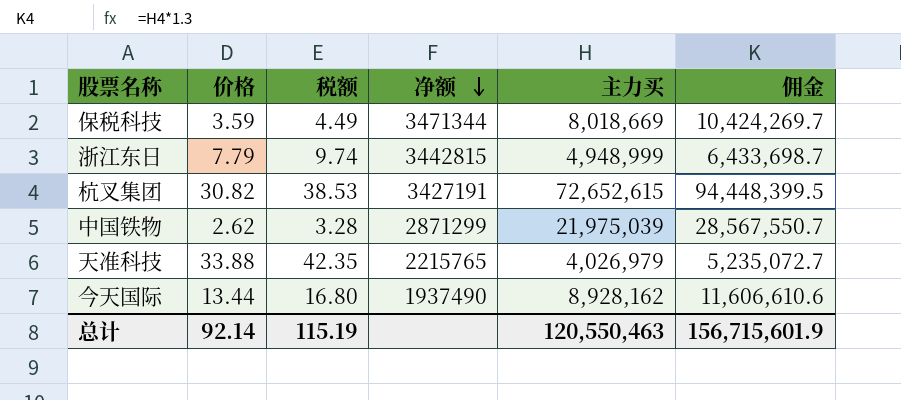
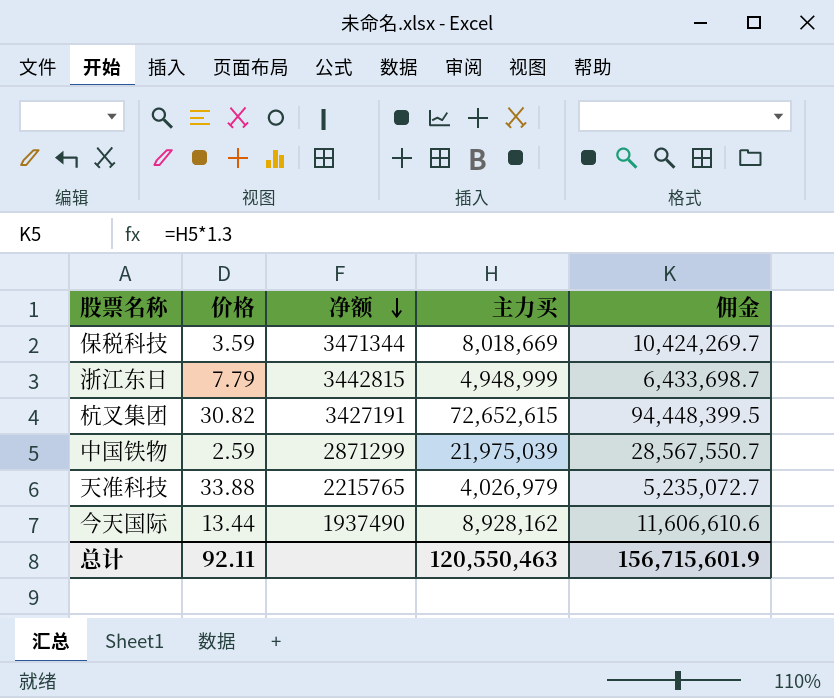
column 税额 | formula: [价格] * 1.25 -> none
中国铁物 | 价格: 2.62 -> 2.59
总计 | 价格: 92.14 -> 92.11

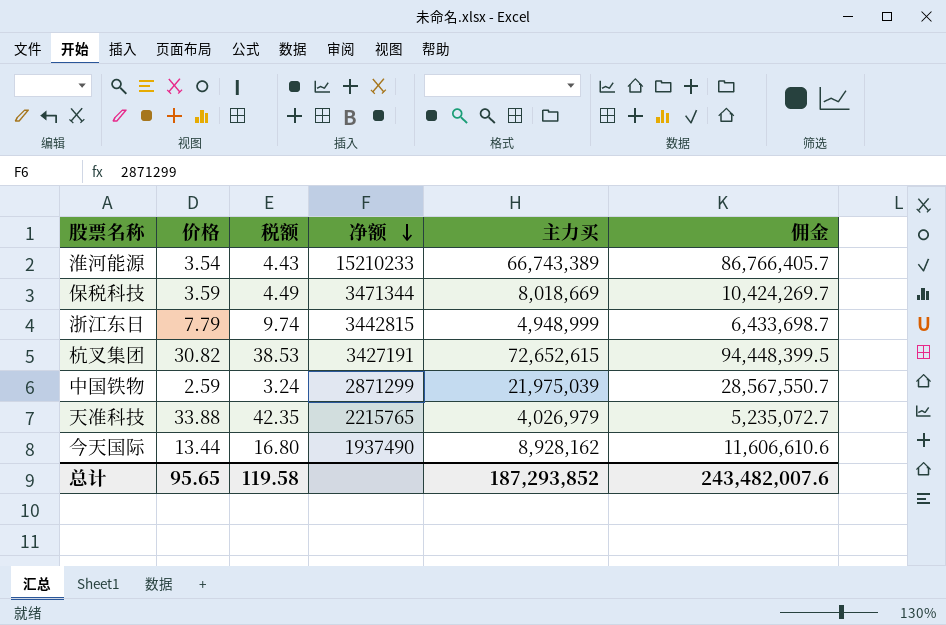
column 税额 | formula: none -> [价格] * 1.25
row 淮河能源: none -> 3.54 | 4.43 | 15210233 | 66,743,389 | 86,766,405.7
总计 | 价格: 92.11 -> 95.65
总计 | 主力买: 120,550,463 -> 187,293,852
总计 | 佣金: 156,715,601.9 -> 243,482,007.6

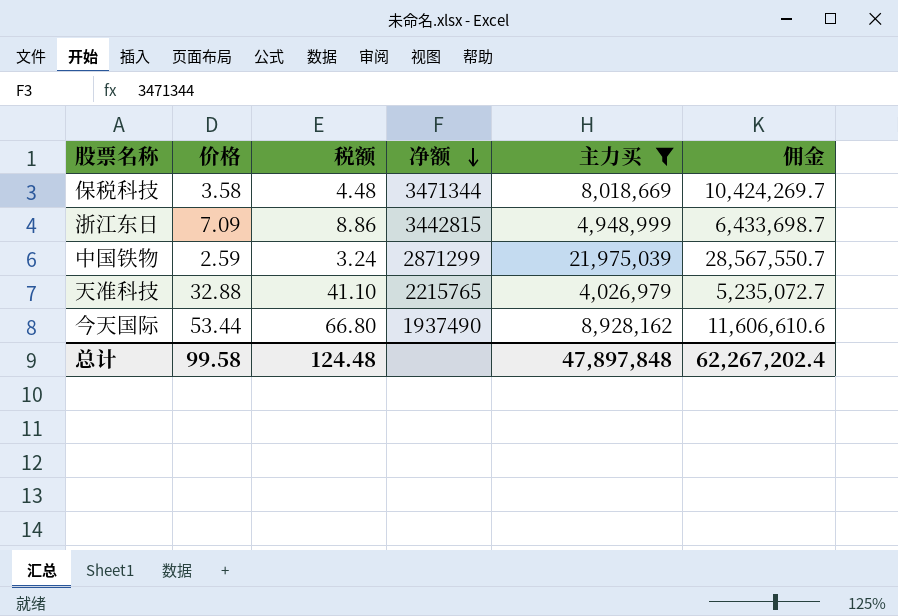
filter: none -> 主力买 <= 21,975,039
保税科技 | 价格: 3.59 -> 3.58
保税科技 | 税额: 4.49 -> 4.48
浙江东日 | 价格: 7.79 -> 7.09
浙江东日 | 税额: 9.74 -> 8.86
天准科技 | 价格: 33.88 -> 32.88
天准科技 | 税额: 42.35 -> 41.10
今天国际 | 价格: 13.44 -> 53.44
今天国际 | 税额: 16.80 -> 66.80
总计 | 价格: 95.65 -> 99.58
总计 | 税额: 119.58 -> 124.48
总计 | 主力买: 187,293,852 -> 47,897,848
总计 | 佣金: 243,482,007.6 -> 62,267,202.4

